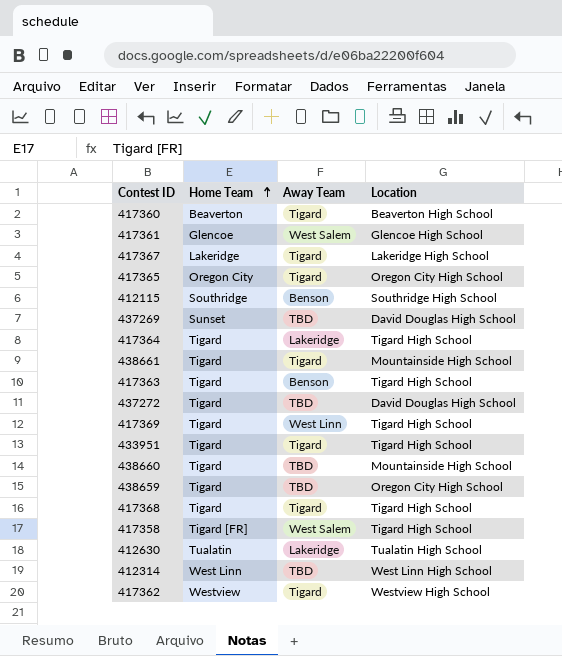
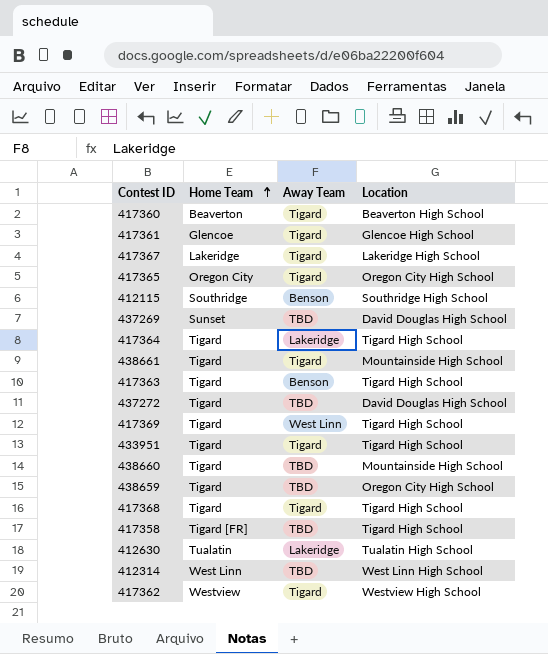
417361 | Away Team: West Salem -> Tigard
417358 | Away Team: West Salem -> TBD

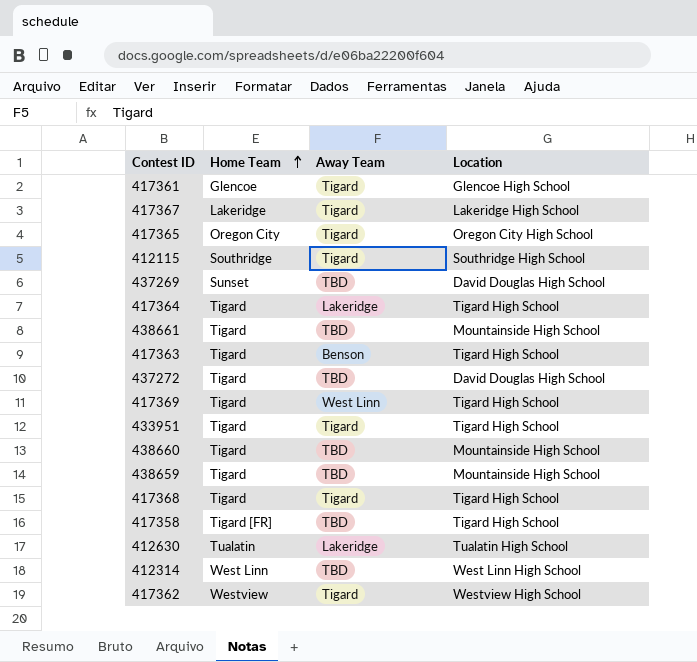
row 417360: Beaverton | Tigard | Beaverton High School -> none
412115 | Away Team: Benson -> Tigard
438661 | Away Team: Tigard -> TBD
438659 | Location: Oregon City High School -> Mountainside High School

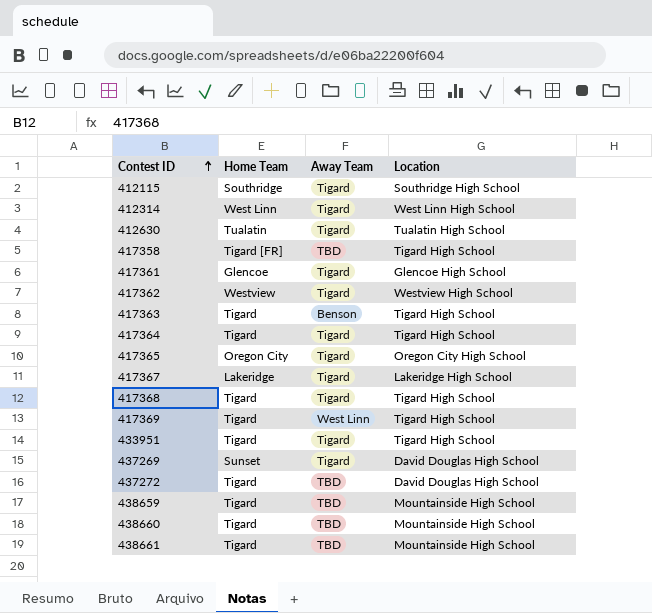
row order: Home Team ascending -> Contest ID ascending
412314 | Away Team: TBD -> Tigard
412630 | Away Team: Lakeridge -> Tigard
417364 | Away Team: Lakeridge -> Tigard
437269 | Away Team: TBD -> Tigard

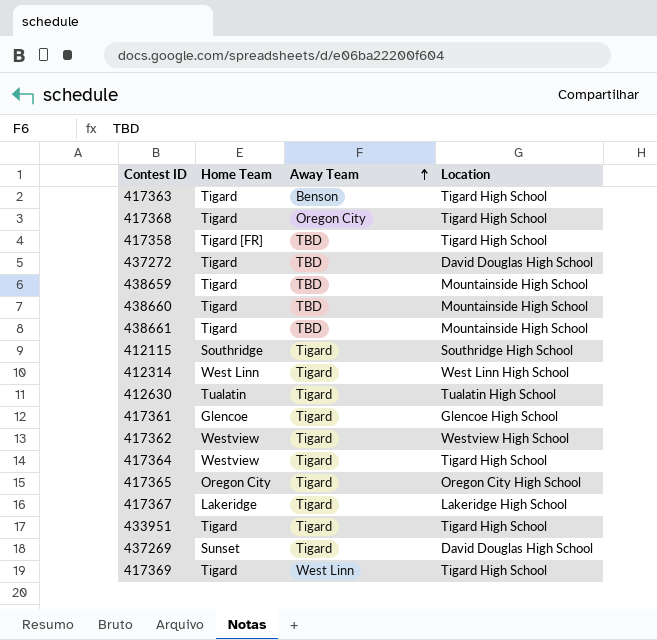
row order: Contest ID ascending -> Away Team ascending
417368 | Away Team: Tigard -> Oregon City
417364 | Home Team: Tigard -> Westview

